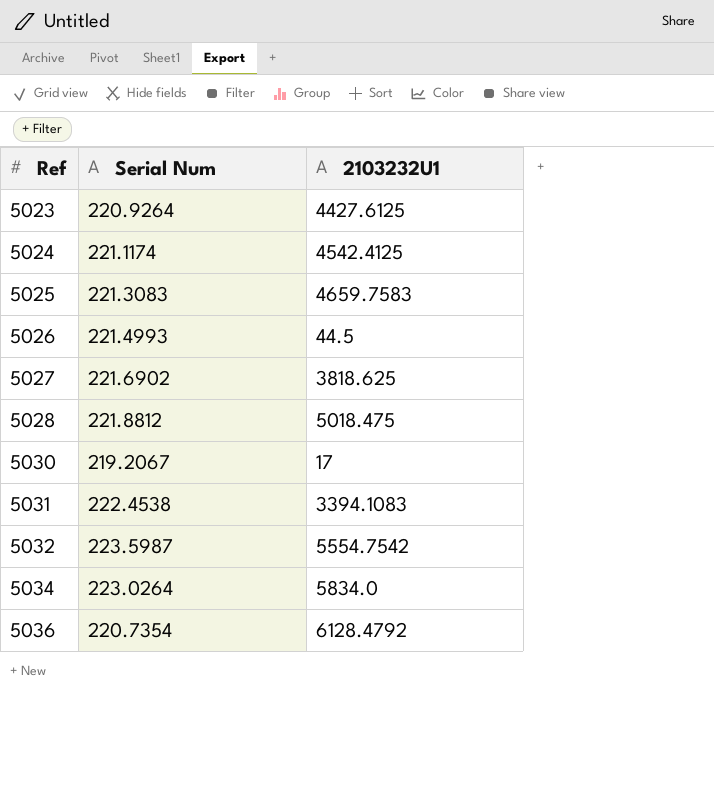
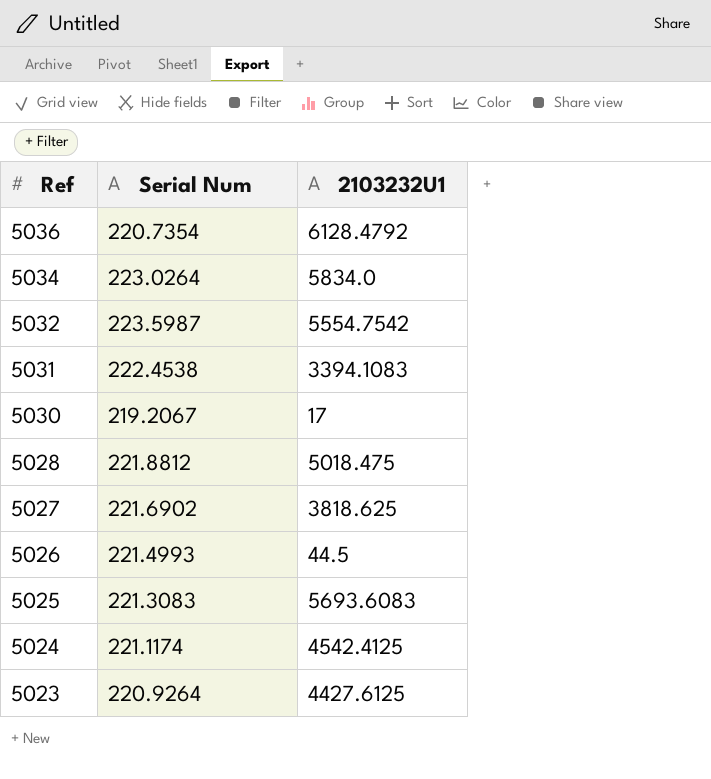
row order: Ref ascending -> Ref descending
5025 | 2103232U1: 4659.7583 -> 5693.6083

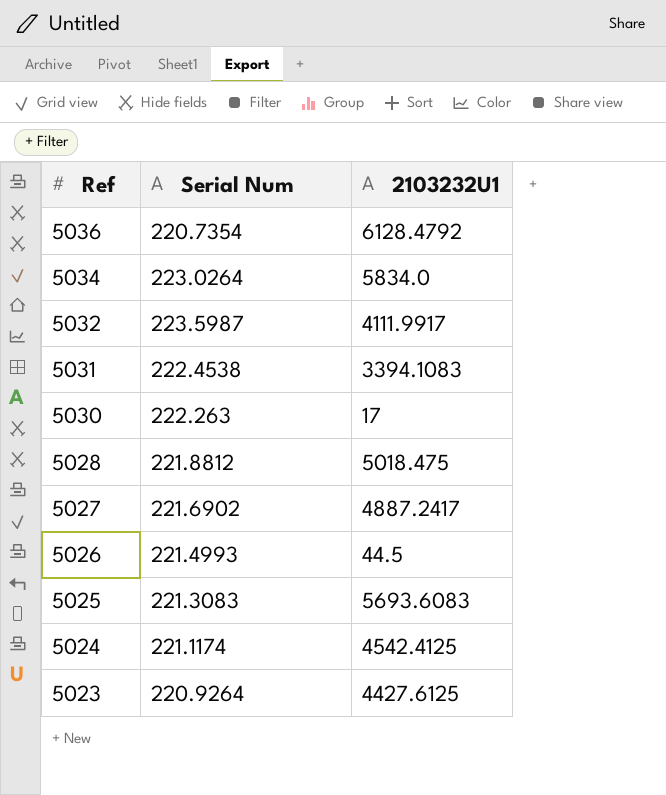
5032 | 2103232U1: 5554.7542 -> 4111.9917
5030 | Serial Num: 219.2067 -> 222.263
5027 | 2103232U1: 3818.625 -> 4887.2417

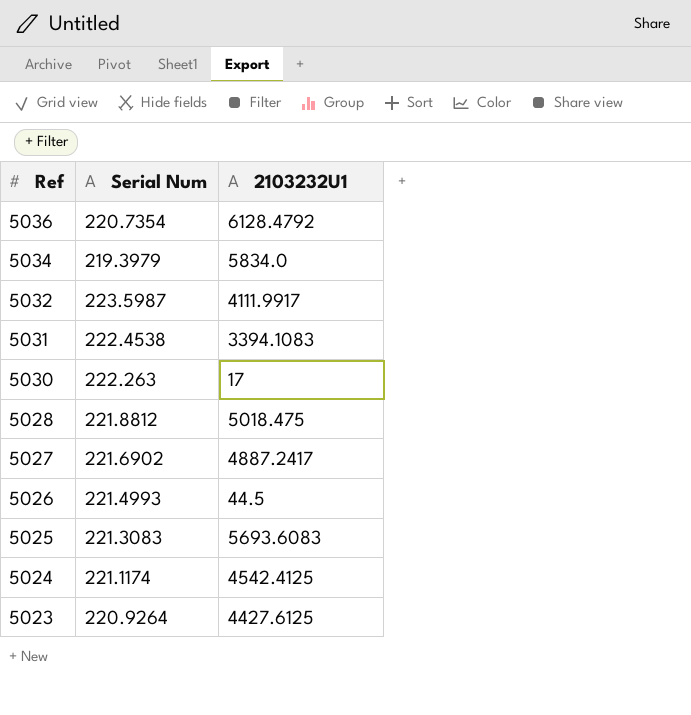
5034 | Serial Num: 223.0264 -> 219.3979

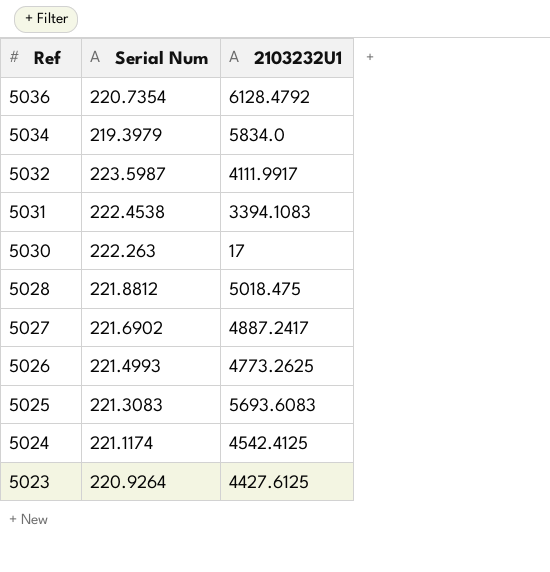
5026 | 2103232U1: 44.5 -> 4773.2625

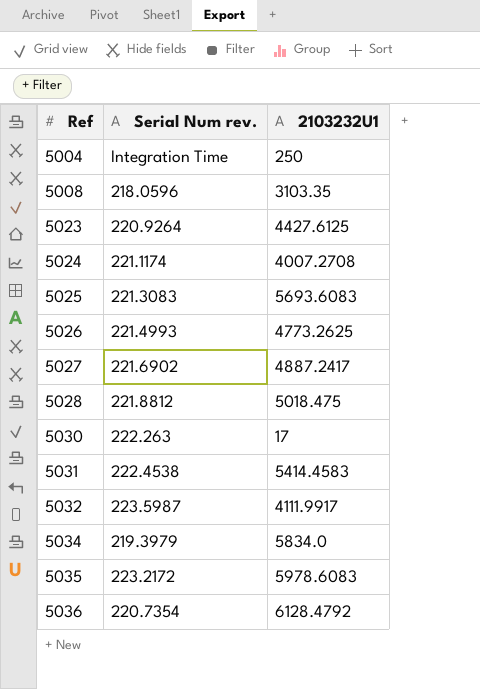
row order: Ref descending -> Ref ascending
column name: Serial Num -> Serial Num rev.
row 5004: none -> Integration Time | 250
row 5008: none -> 218.0596 | 3103.35
5024 | 2103232U1: 4542.4125 -> 4007.2708
5031 | 2103232U1: 3394.1083 -> 5414.4583
row 5035: none -> 223.2172 | 5978.6083

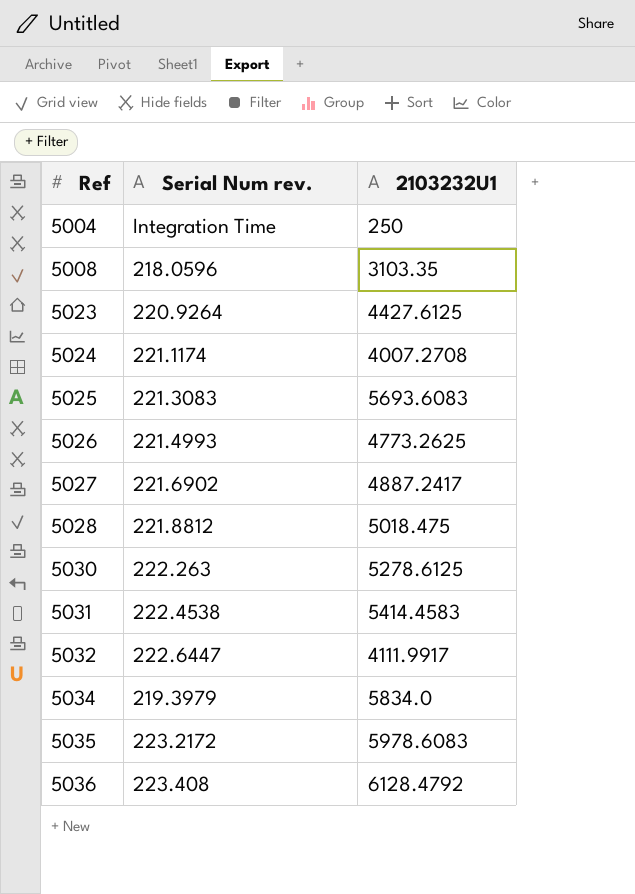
5030 | 2103232U1: 17 -> 5278.6125
5032 | Serial Num rev.: 223.5987 -> 222.6447
5036 | Serial Num rev.: 220.7354 -> 223.408

